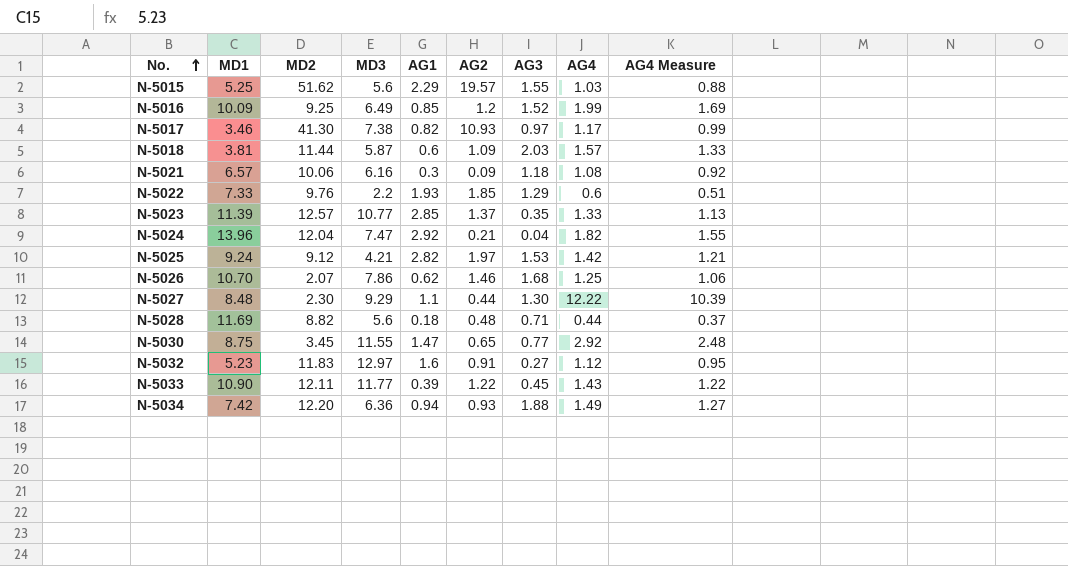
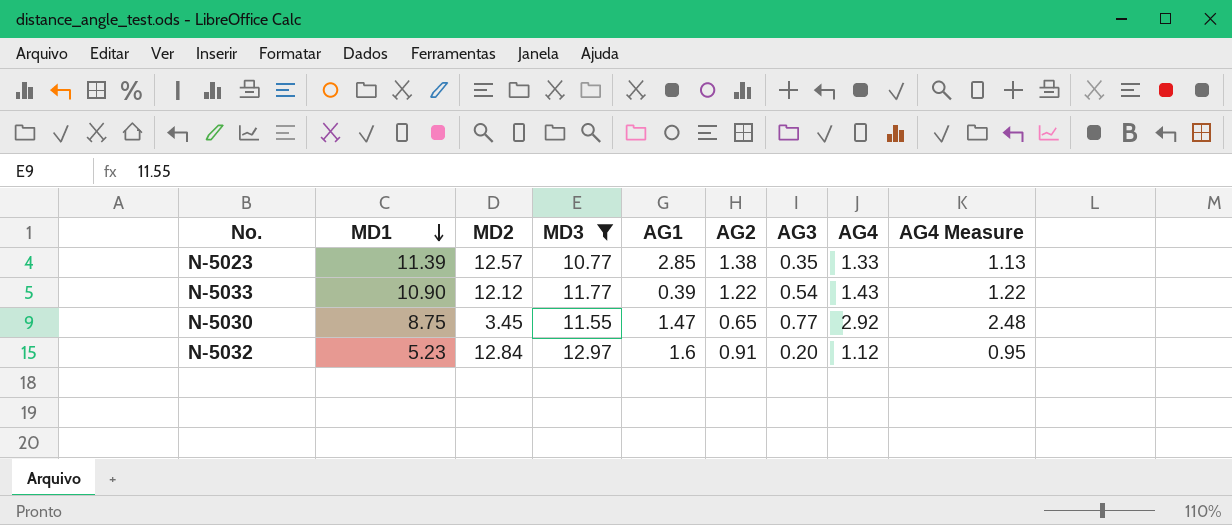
filter: none -> MD3 >= 10.77
row order: No. ascending -> MD1 descending
N-5023 | AG2: 1.37 -> 1.38
N-5033 | MD2: 12.11 -> 12.12
N-5033 | AG3: 0.45 -> 0.54
N-5032 | MD2: 11.83 -> 12.84
N-5032 | AG3: 0.27 -> 0.20

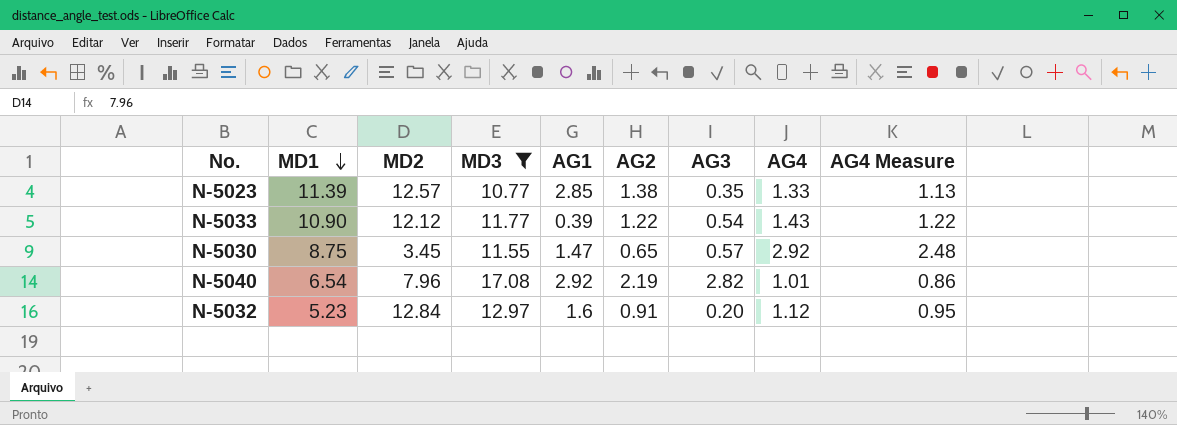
N-5030 | AG3: 0.77 -> 0.57
row N-5040: none -> 6.54 | 7.96 | 17.08 | 2.92 | 2.19 | 2.82 | 1.01 | 0.86

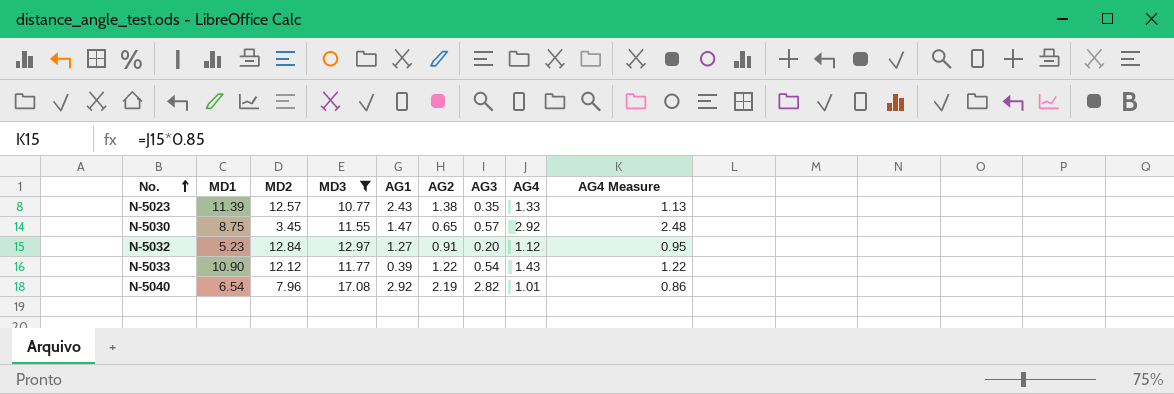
row order: MD1 descending -> No. ascending
N-5023 | AG1: 2.85 -> 2.43
N-5032 | AG1: 1.6 -> 1.27

